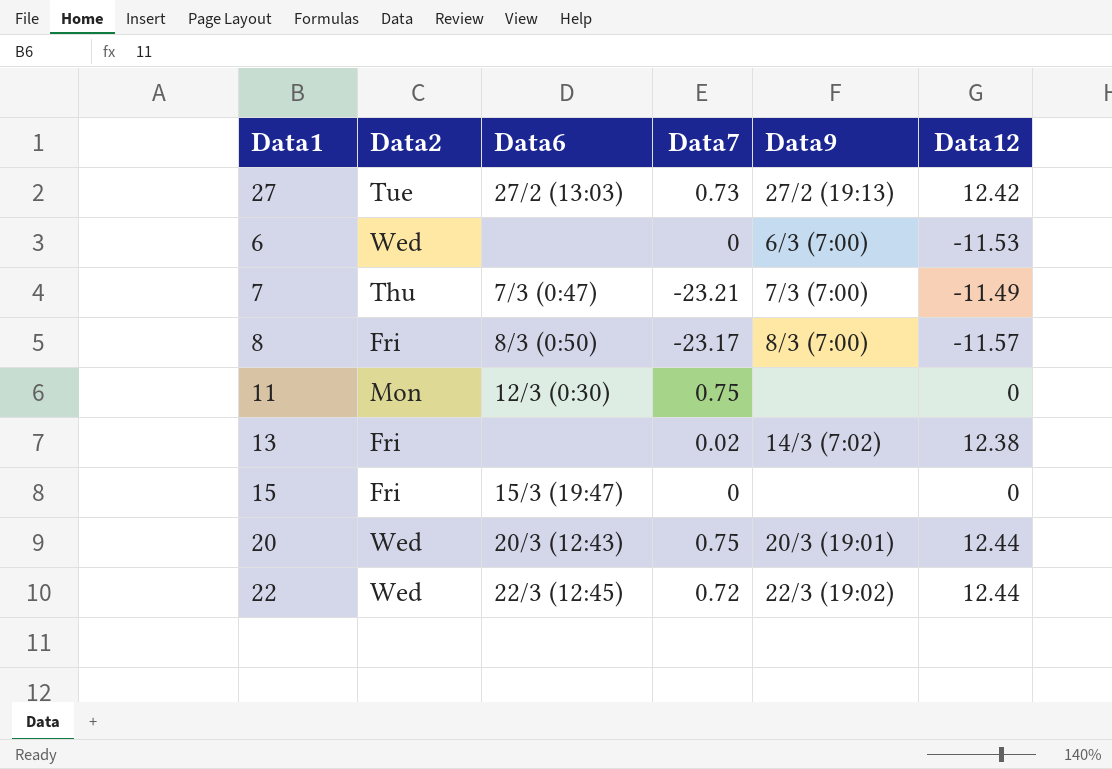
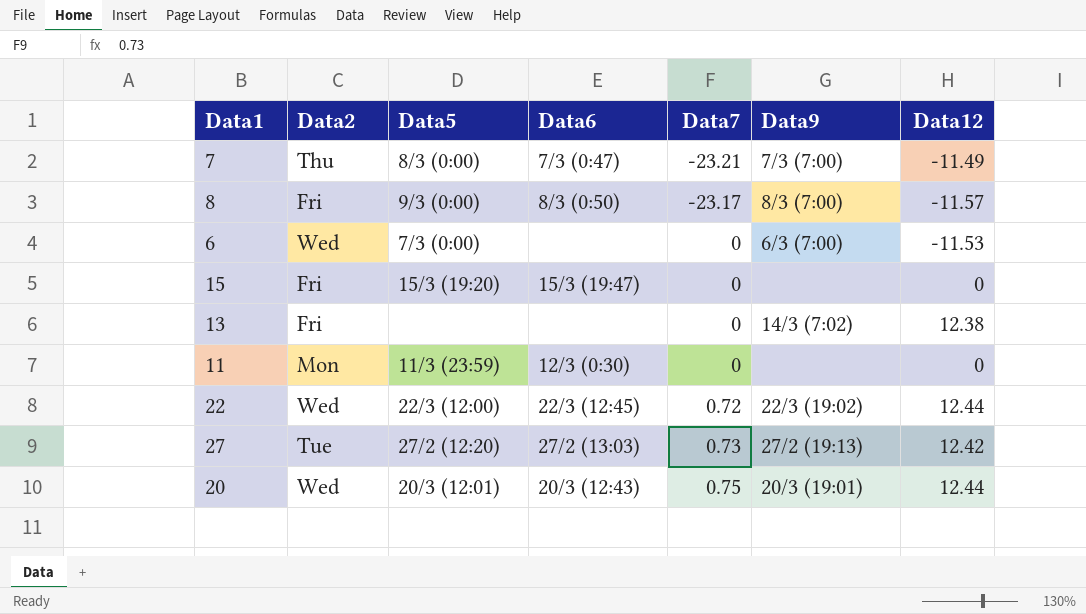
row order: none -> Data7 ascending
column Data5 | position: none -> 3
13 | Data7: 0.02 -> 0
11 | Data7: 0.75 -> 0

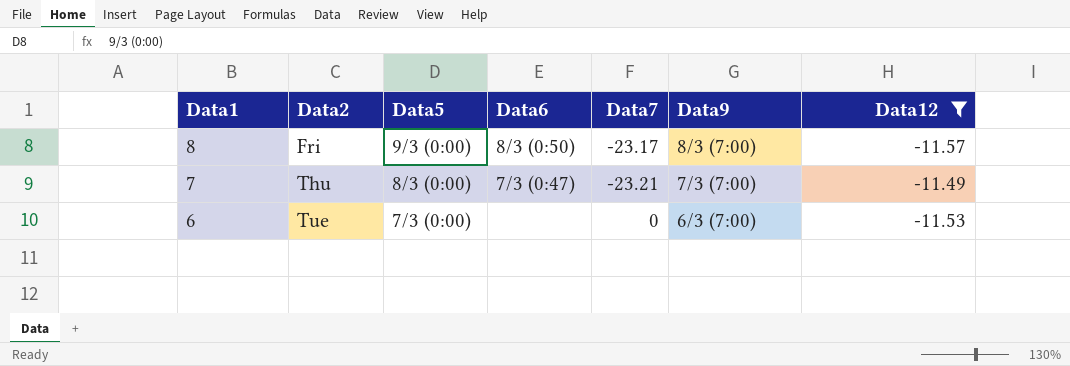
filter: none -> Data12 <= -11.49
row order: Data7 ascending -> Data1 descending
6 | Data2: Wed -> Tue

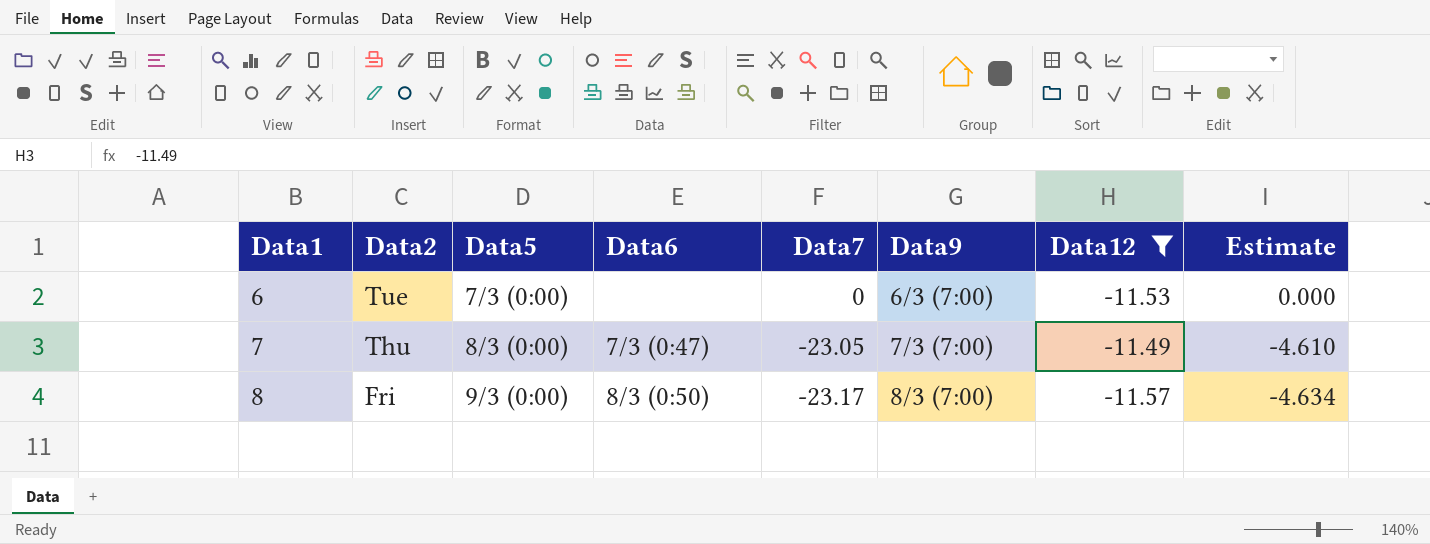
row order: Data1 descending -> Data1 ascending
column Estimate | formula: none -> [Data7] * 0.2
7 | Data7: -23.21 -> -23.05

